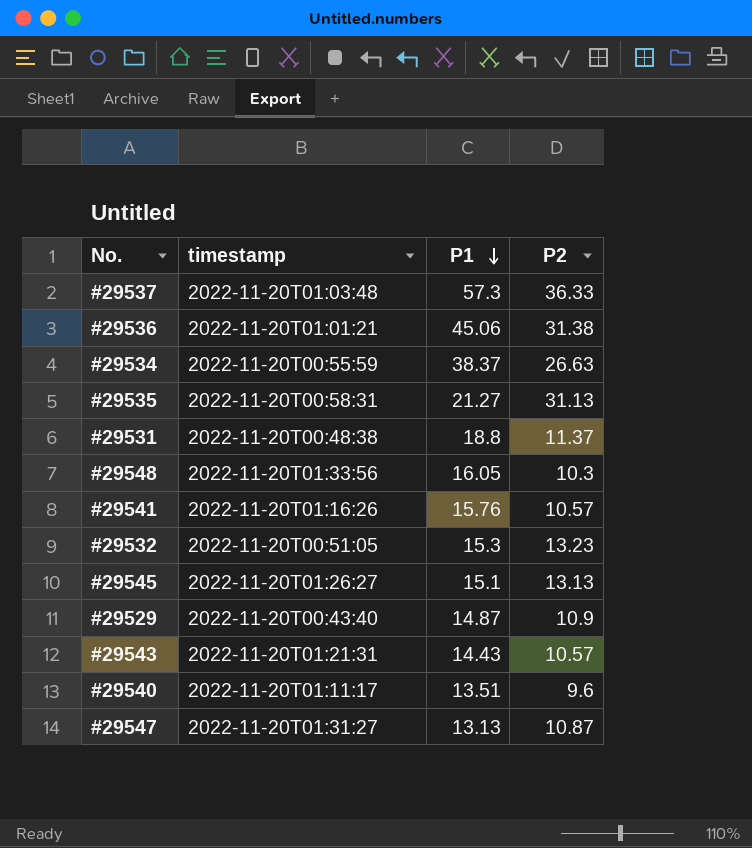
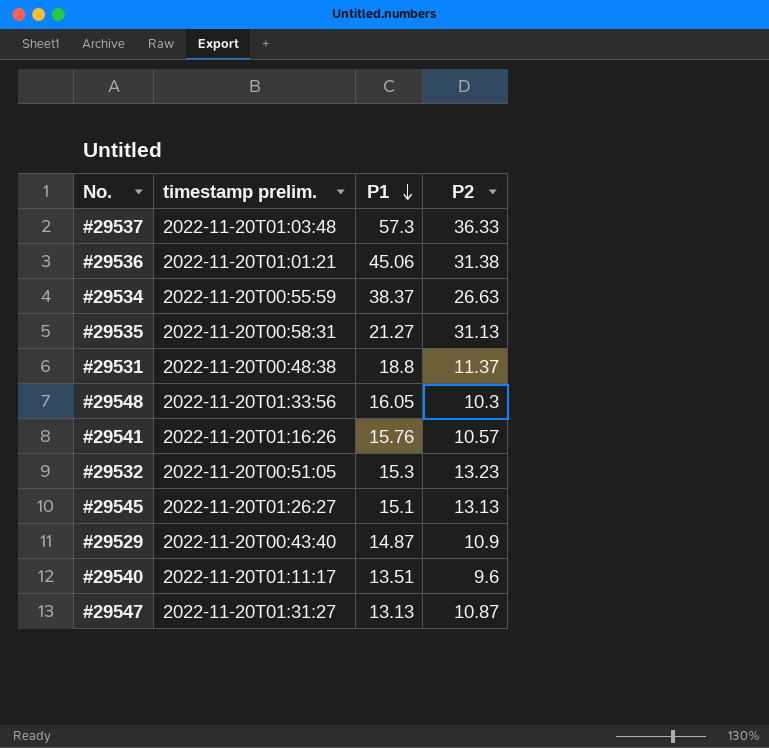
column name: timestamp -> timestamp prelim.
row #29543: 2022-11-20T01:21:31 | 14.43 | 10.57 -> none

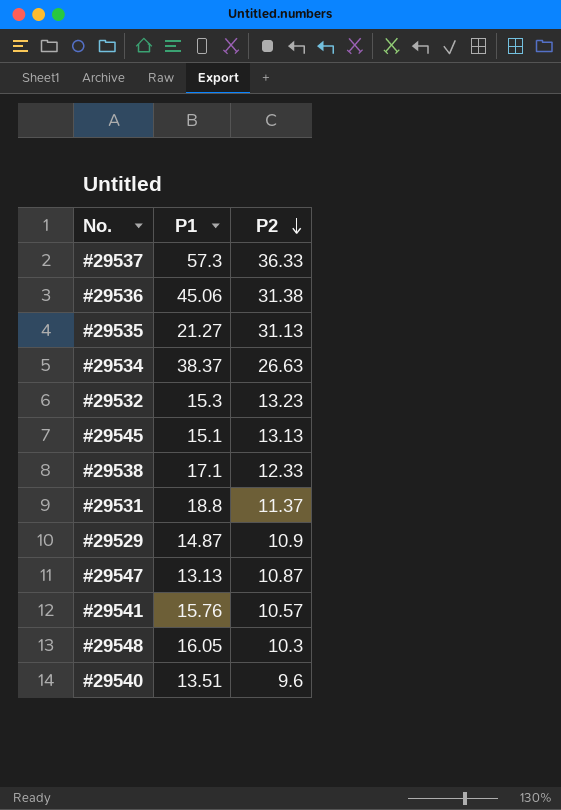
row order: P1 descending -> P2 descending
column timestamp prelim. | position: 2 -> none
row #29538: none -> 17.1 | 12.33

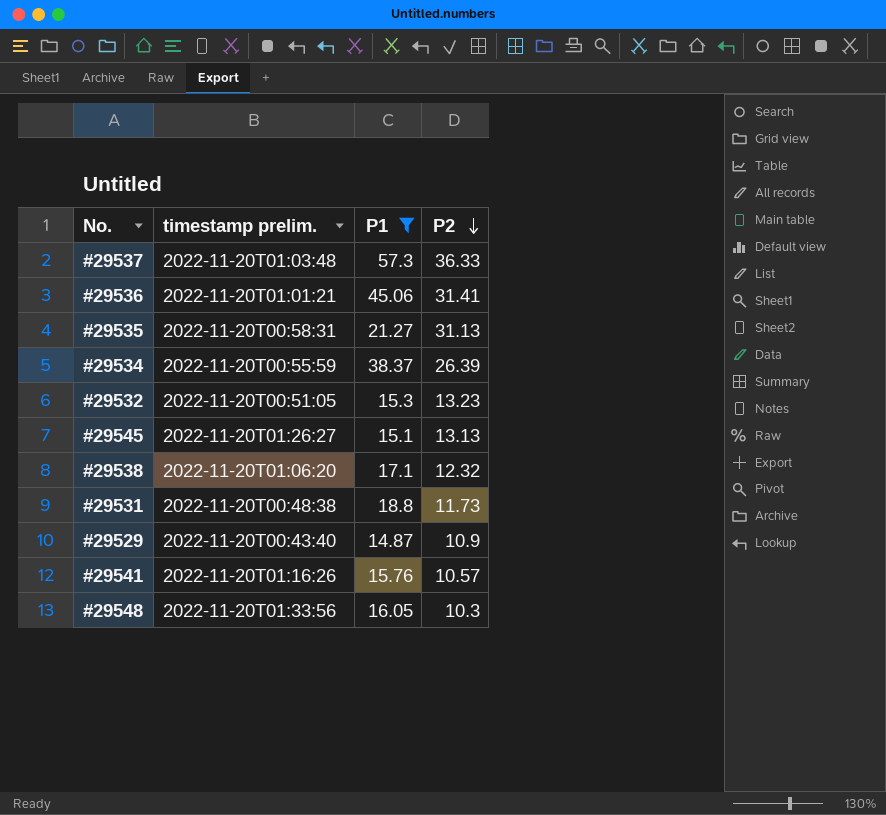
filter: none -> P1 >= 14.87
column timestamp prelim. | position: none -> 2
#29536 | P2: 31.38 -> 31.41
#29534 | P2: 26.63 -> 26.39
#29538 | P2: 12.33 -> 12.32
#29531 | P2: 11.37 -> 11.73

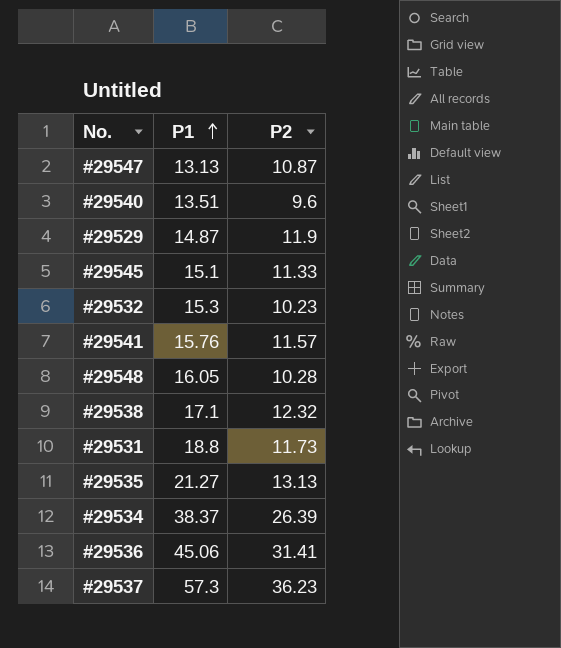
filter: P1 >= 14.87 -> none
row order: P2 descending -> P1 ascending
column timestamp prelim. | position: 2 -> none
#29529 | P2: 10.9 -> 11.9
#29545 | P2: 13.13 -> 11.33
#29532 | P2: 13.23 -> 10.23
#29541 | P2: 10.57 -> 11.57
#29548 | P2: 10.3 -> 10.28
#29535 | P2: 31.13 -> 13.13
#29537 | P2: 36.33 -> 36.23

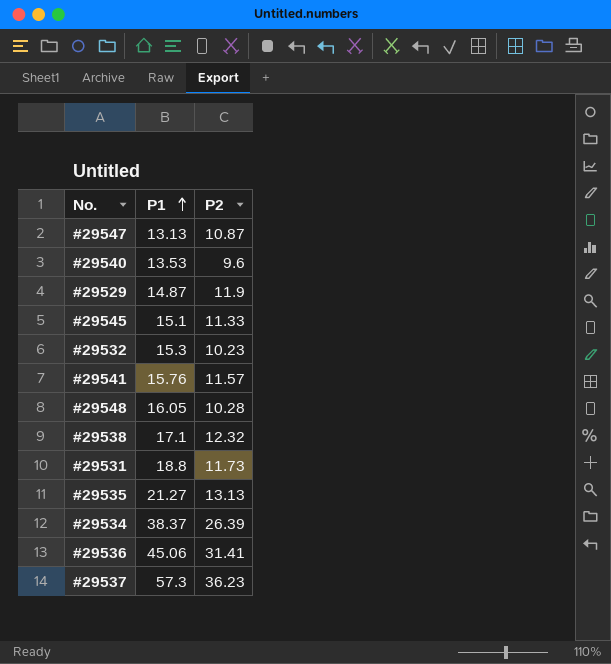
#29540 | P1: 13.51 -> 13.53

